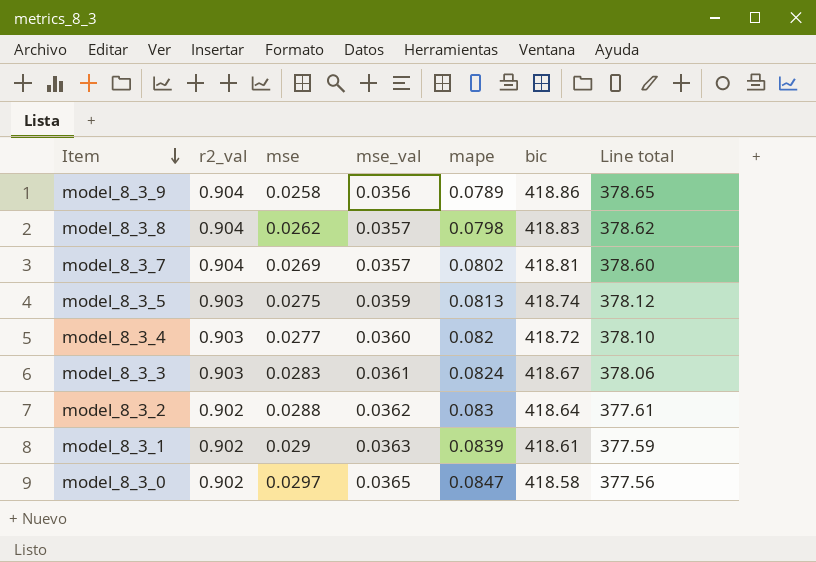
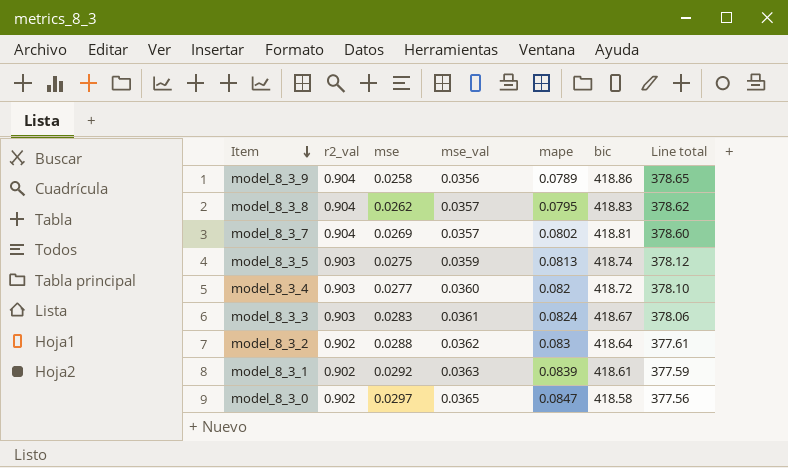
model_8_3_8 | mape: 0.0798 -> 0.0795
model_8_3_1 | mse: 0.029 -> 0.0292

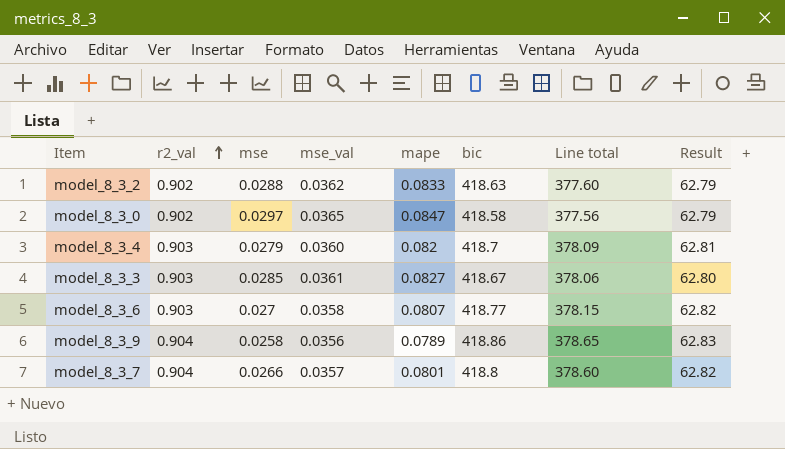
row order: Item descending -> r2_val ascending
column Result | formula: none -> [bic] * 0.15
row model_8_3_8: 0.904 | 0.0262 | 0.0357 | 0.0795 | 418.83 | 378.62 -> none
row model_8_3_5: 0.903 | 0.0275 | 0.0359 | 0.0813 | 418.74 | 378.12 -> none
row model_8_3_1: 0.902 | 0.0292 | 0.0363 | 0.0839 | 418.61 | 377.59 -> none
model_8_3_2 | mape: 0.083 -> 0.0833
model_8_3_2 | bic: 418.64 -> 418.63
model_8_3_2 | Line total: 377.61 -> 377.60
model_8_3_4 | mse: 0.0277 -> 0.0279
model_8_3_4 | bic: 418.72 -> 418.7
model_8_3_4 | Line total: 378.10 -> 378.09
model_8_3_3 | mse: 0.0283 -> 0.0285
model_8_3_3 | mape: 0.0824 -> 0.0827
row model_8_3_6: none -> 0.903 | 0.027 | 0.0358 | 0.0807 | 418.77 | 378.15 | 62.82
model_8_3_7 | mse: 0.0269 -> 0.0266
model_8_3_7 | mape: 0.0802 -> 0.0801
model_8_3_7 | bic: 418.81 -> 418.8

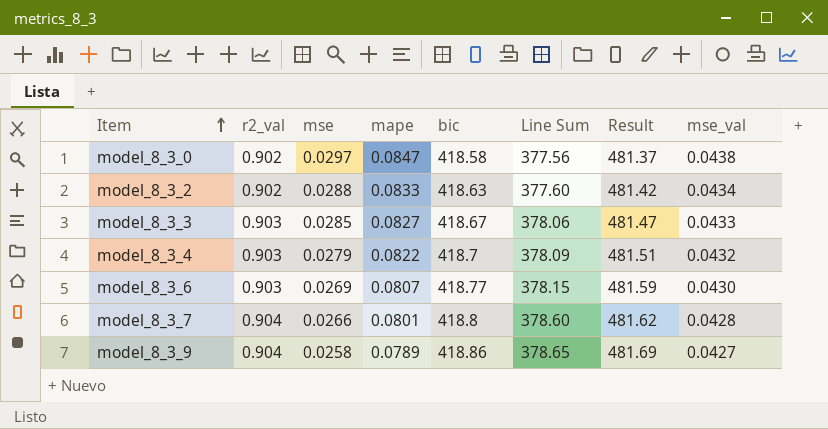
row order: r2_val ascending -> Item ascending
column name: Line total -> Line Sum
column Result | formula: [bic] * 0.15 -> [bic] * 1.15
column mse_val | position: 4 -> 8
model_8_3_0 | mse_val: 0.0365 -> 0.0438
model_8_3_2 | mse_val: 0.0362 -> 0.0434
model_8_3_3 | mse_val: 0.0361 -> 0.0433
model_8_3_4 | mape: 0.082 -> 0.0822
model_8_3_4 | mse_val: 0.0360 -> 0.0432
model_8_3_6 | mse: 0.027 -> 0.0269
model_8_3_6 | mse_val: 0.0358 -> 0.0430
model_8_3_7 | mse_val: 0.0357 -> 0.0428
model_8_3_9 | mse_val: 0.0356 -> 0.0427

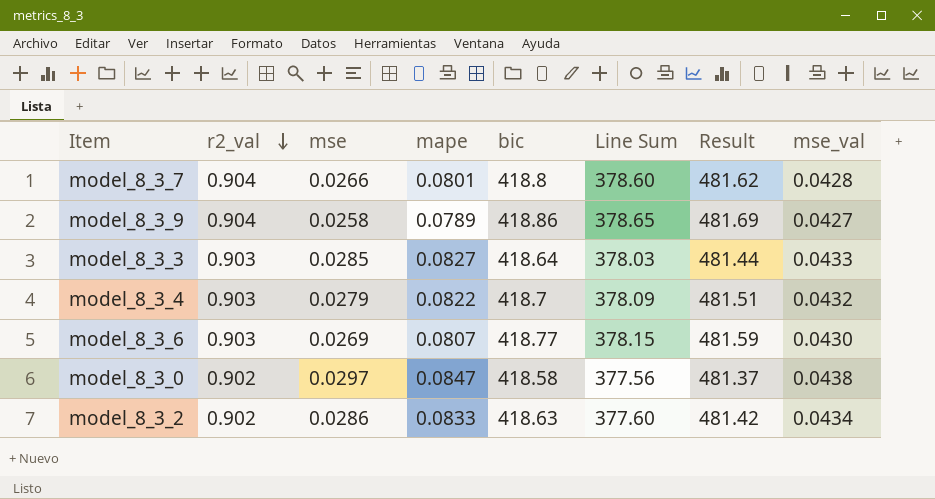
row order: Item ascending -> r2_val descending
model_8_3_3 | bic: 418.67 -> 418.64
model_8_3_3 | Line Sum: 378.06 -> 378.03
model_8_3_3 | Result: 481.47 -> 481.44
model_8_3_2 | mse: 0.0288 -> 0.0286

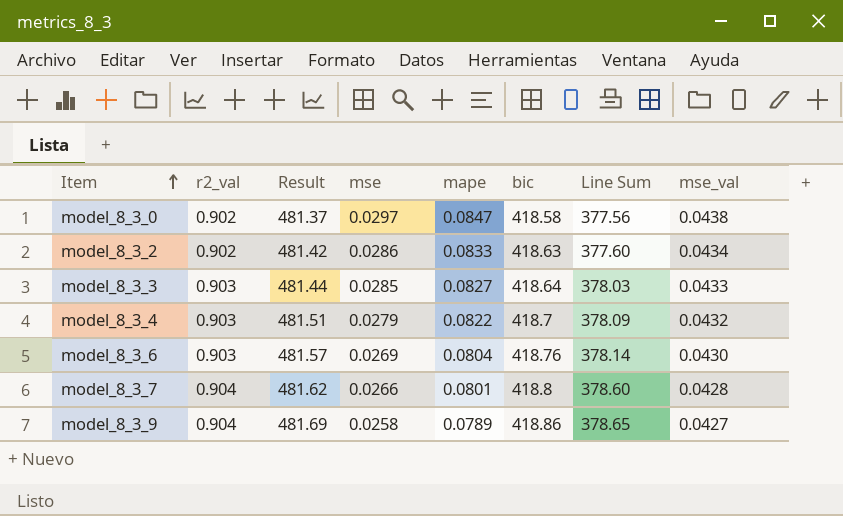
row order: r2_val descending -> Item ascending
column Result | position: 7 -> 3
model_8_3_6 | Result: 481.59 -> 481.57
model_8_3_6 | mape: 0.0807 -> 0.0804
model_8_3_6 | bic: 418.77 -> 418.76
model_8_3_6 | Line Sum: 378.15 -> 378.14

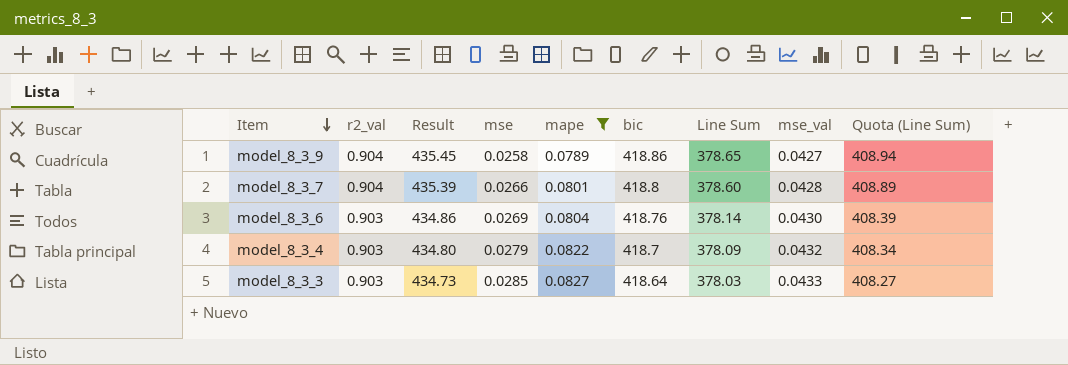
filter: none -> mape <= 0.0827
row order: Item ascending -> Item descending
column Result | formula: [bic] * 1.15 -> [Line Sum] * 1.15
column Quota (Line Sum) | formula: none -> [Line Sum] * 1.08

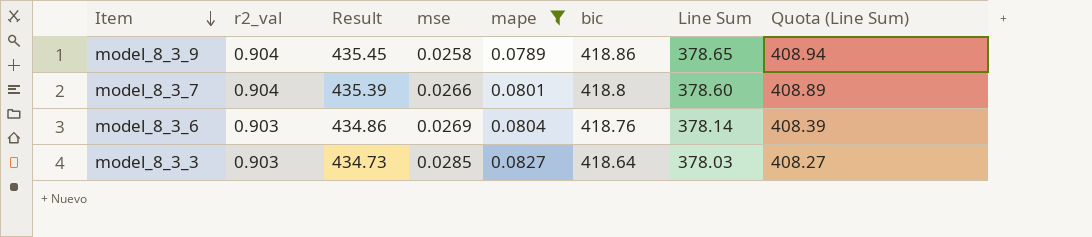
column mse_val | position: 8 -> none
row model_8_3_4: 0.903 | 434.80 | 0.0279 | 0.0822 | 418.7 | 378.09 | 0.0432 | 408.34 -> none

